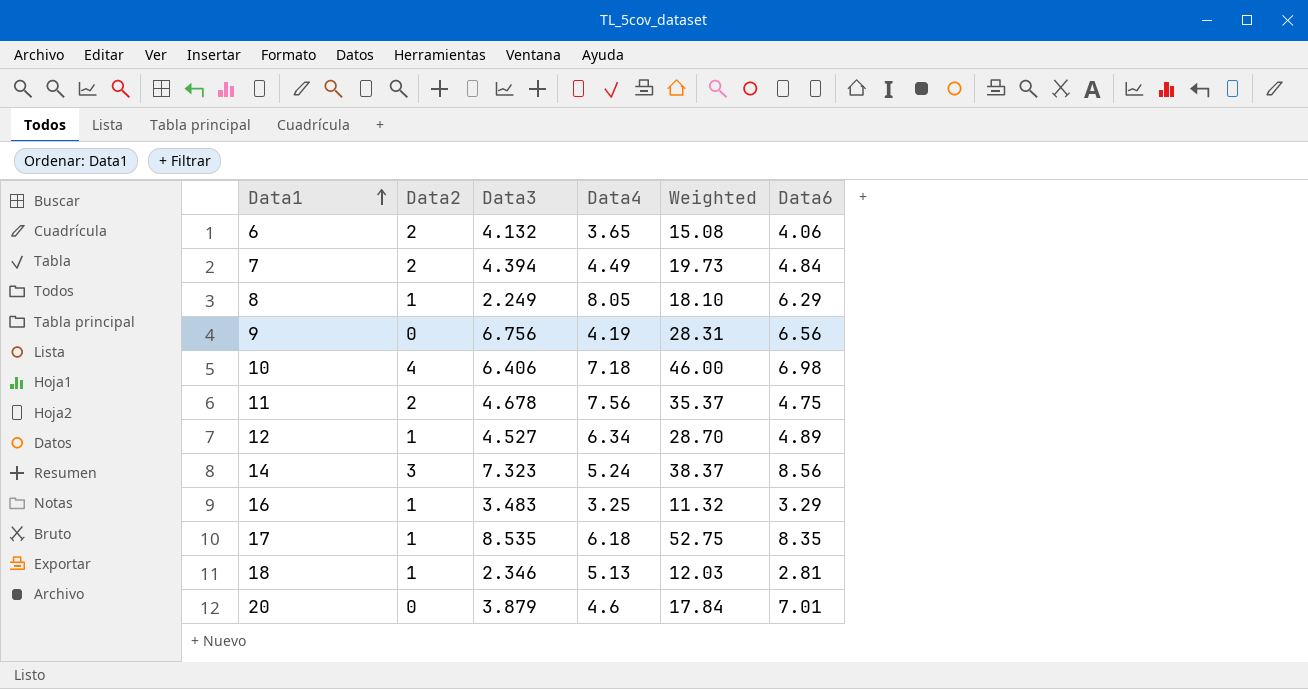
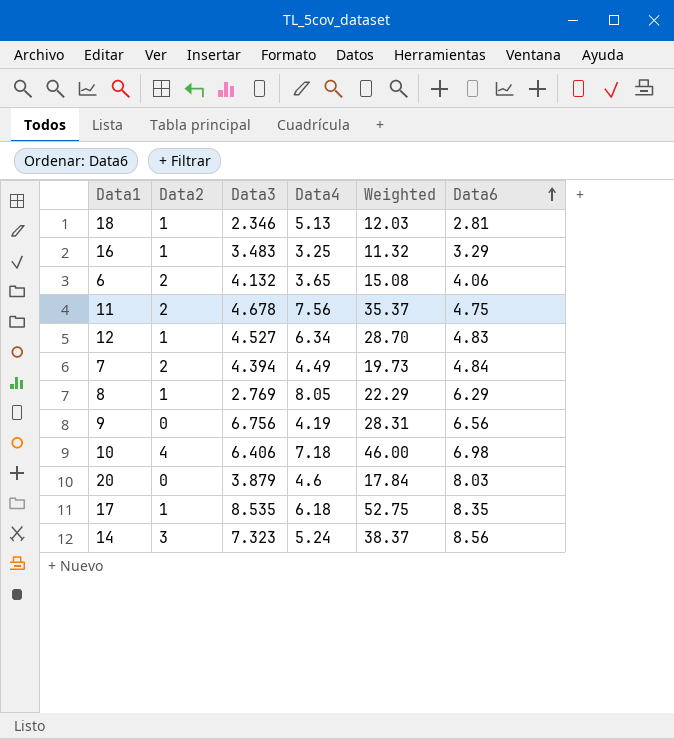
row order: Data1 ascending -> Data6 ascending
12 | Data6: 4.89 -> 4.83
8 | Data3: 2.249 -> 2.769
8 | Weighted: 18.10 -> 22.29
20 | Data6: 7.01 -> 8.03

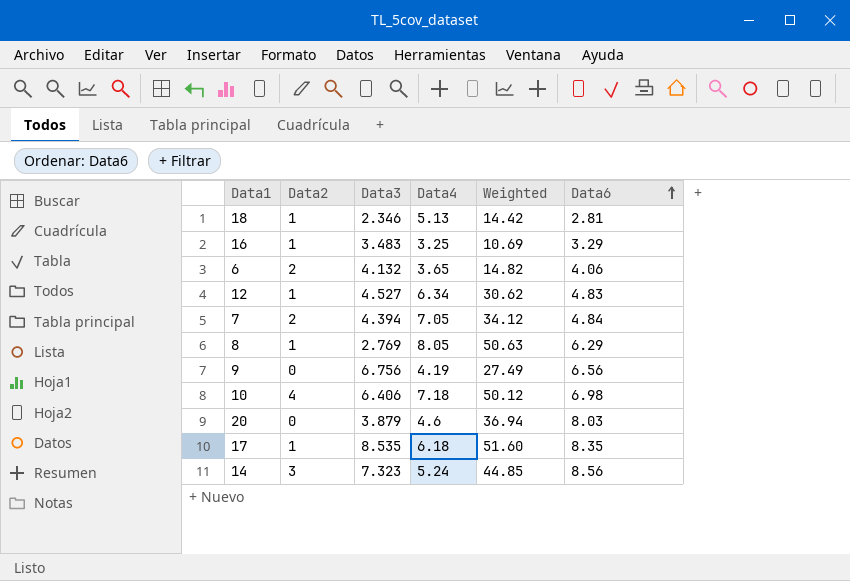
column Weighted | formula: [Data3] * [Data4] -> [Data4] * [Data6]
row 11: 2 | 4.678 | 7.56 | 35.37 | 4.75 -> none
7 | Data4: 4.49 -> 7.05

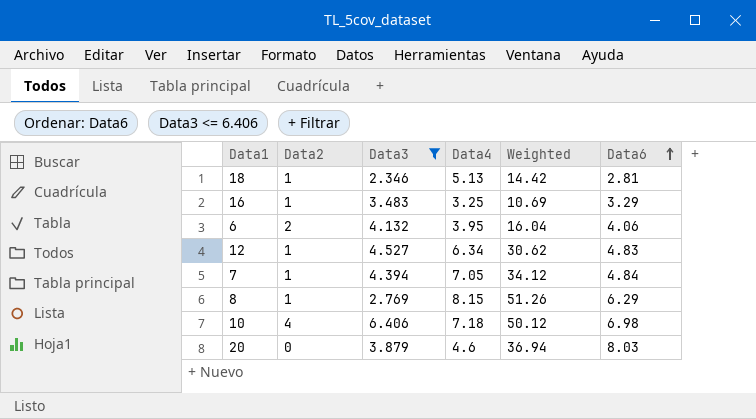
filter: none -> Data3 <= 6.406
6 | Data4: 3.65 -> 3.95
6 | Weighted: 14.82 -> 16.04
7 | Data2: 2 -> 1
8 | Data4: 8.05 -> 8.15
8 | Weighted: 50.63 -> 51.26

